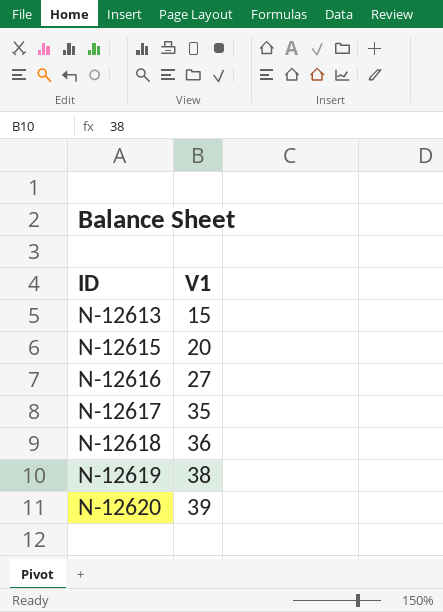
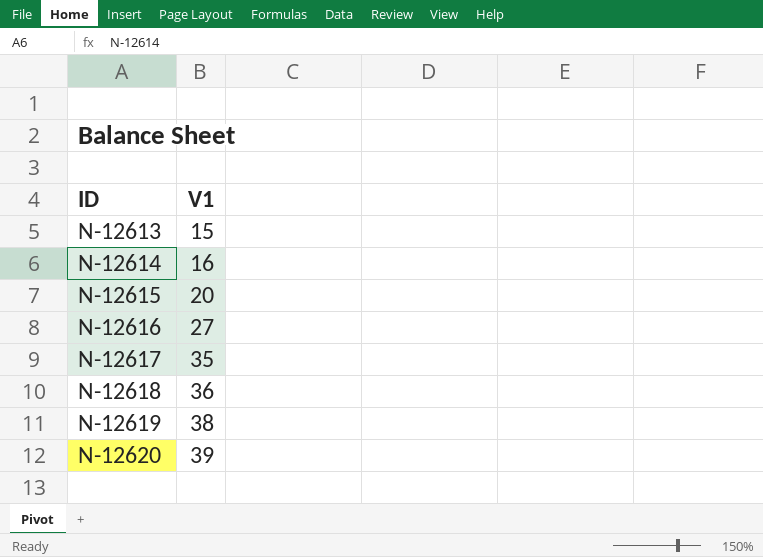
row N-12614: none -> 16

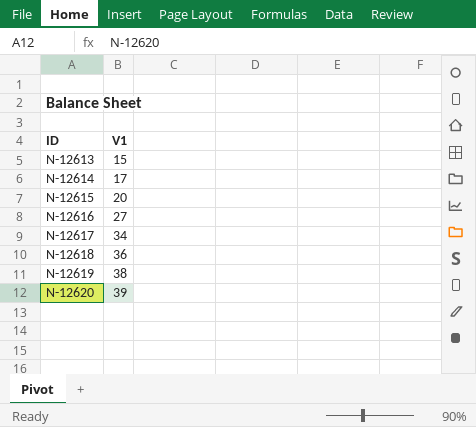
N-12614 | V1: 16 -> 17
N-12617 | V1: 35 -> 34

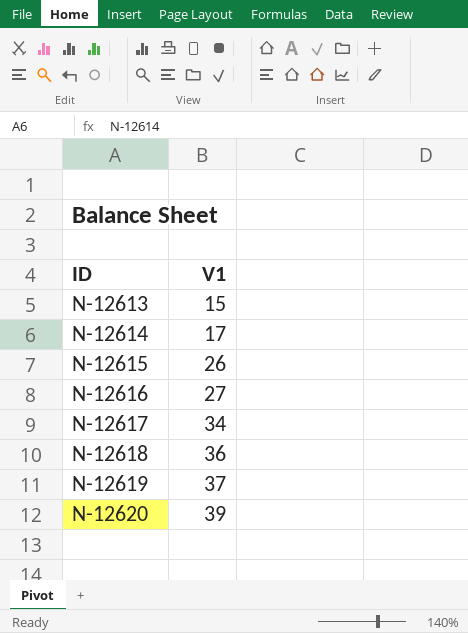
N-12615 | V1: 20 -> 26
N-12619 | V1: 38 -> 37

